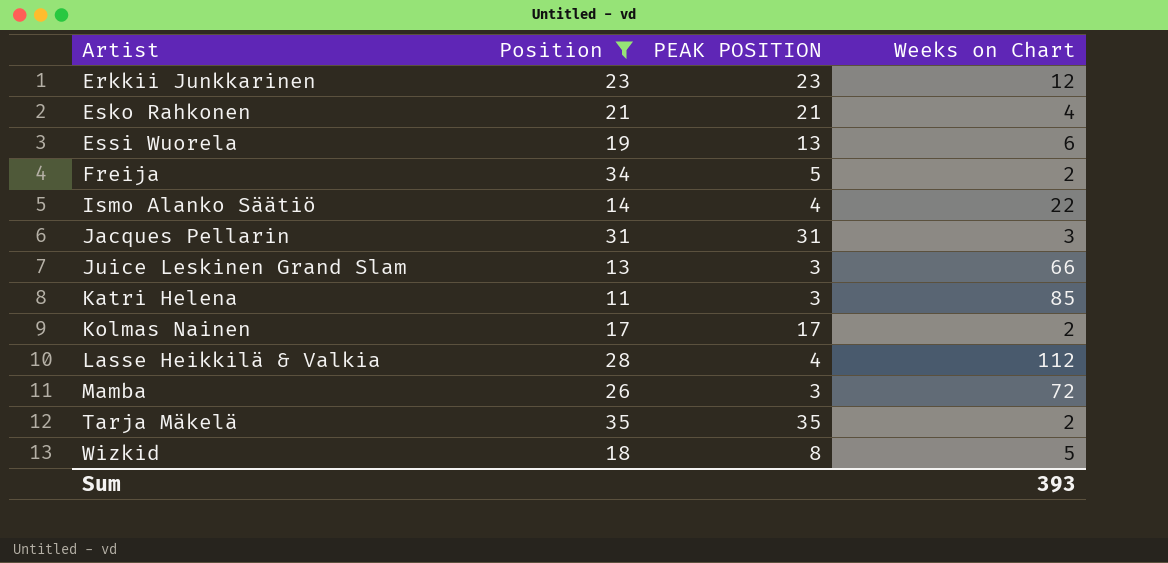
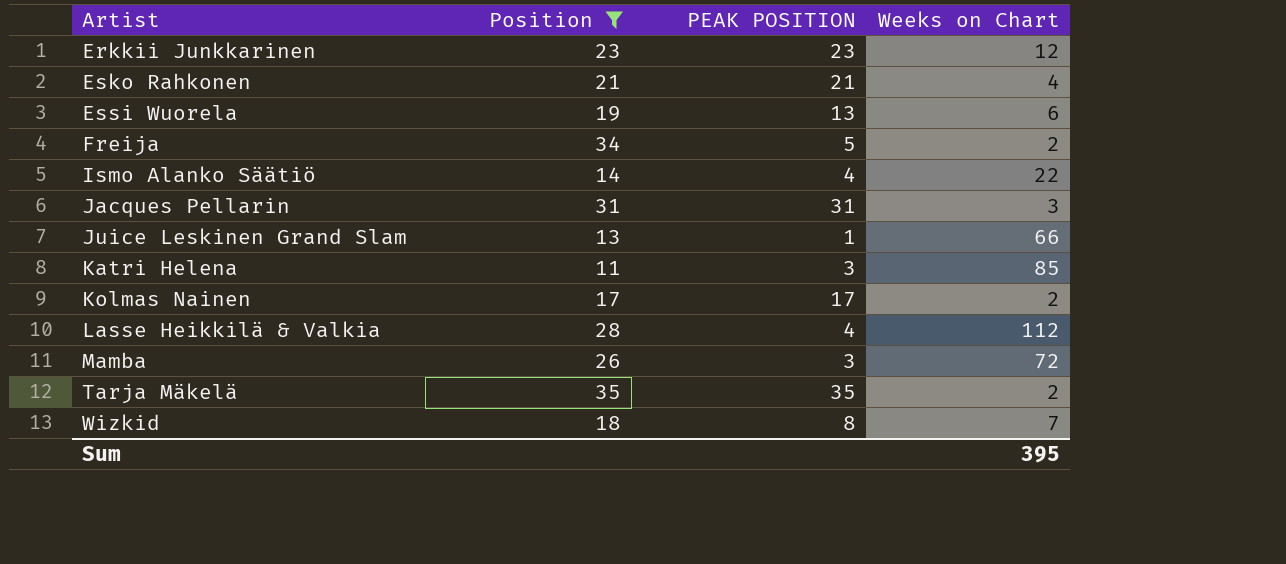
Juice Leskinen Grand Slam | PEAK POSITION: 3 -> 1
Wizkid | Weeks on Chart: 5 -> 7
Sum | Weeks on Chart: 393 -> 395

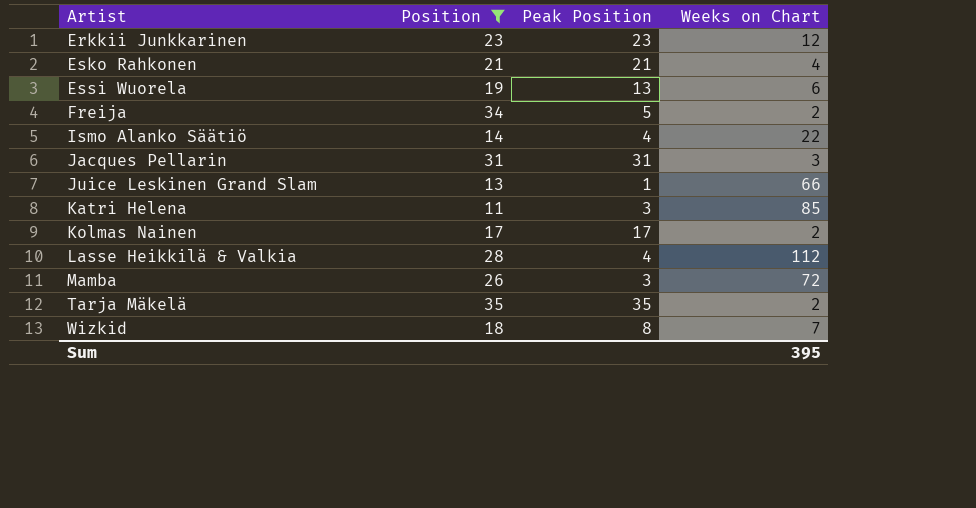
column name: PEAK POSITION -> Peak Position

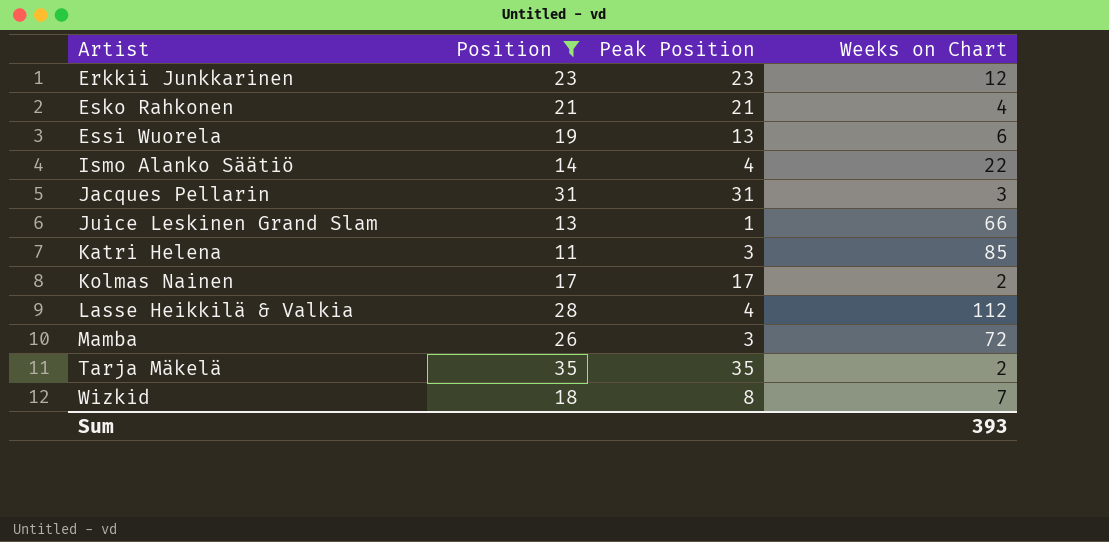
row Freija: 34 | 5 | 2 -> none
Sum | Weeks on Chart: 395 -> 393

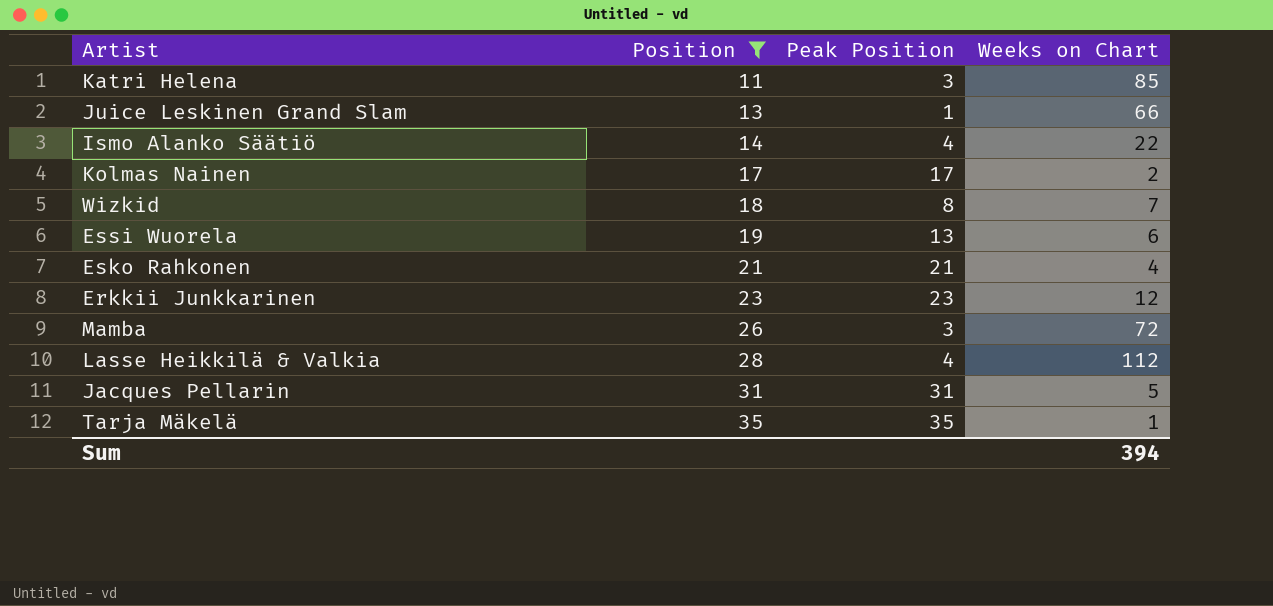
row order: Artist ascending -> Position ascending
Jacques Pellarin | Weeks on Chart: 3 -> 5
Tarja Mäkelä | Weeks on Chart: 2 -> 1
Sum | Weeks on Chart: 393 -> 394

